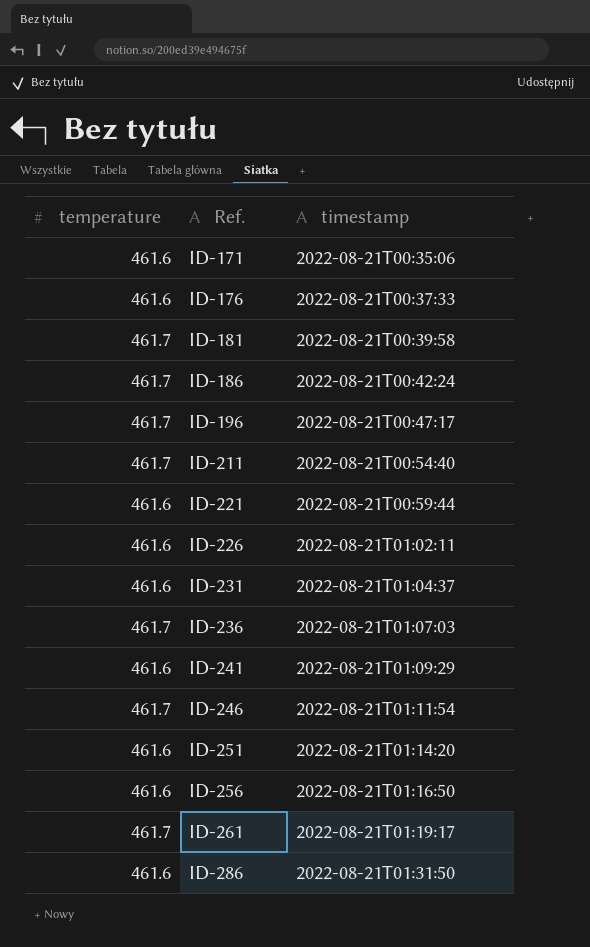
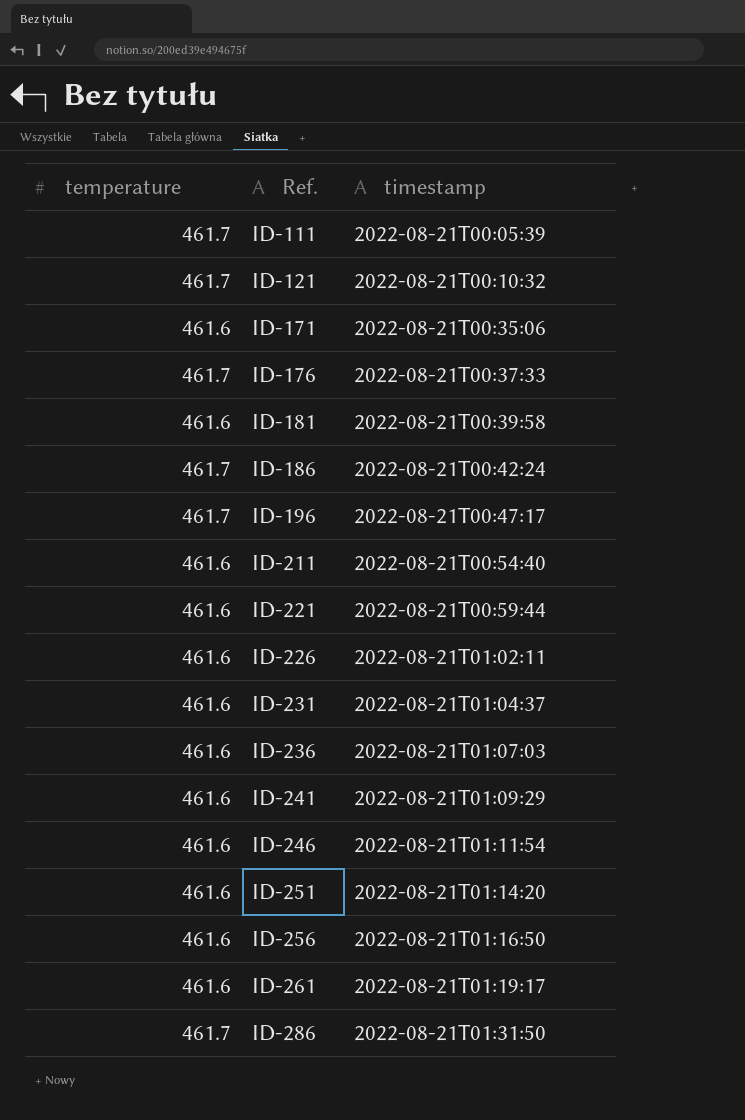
row ID-111: none -> 461.7 | 2022-08-21T00:05:39
row ID-121: none -> 461.7 | 2022-08-21T00:10:32
ID-176 | temperature: 461.6 -> 461.7
ID-181 | temperature: 461.7 -> 461.6
ID-211 | temperature: 461.7 -> 461.6
ID-236 | temperature: 461.7 -> 461.6
ID-246 | temperature: 461.7 -> 461.6
ID-261 | temperature: 461.7 -> 461.6
ID-286 | temperature: 461.6 -> 461.7

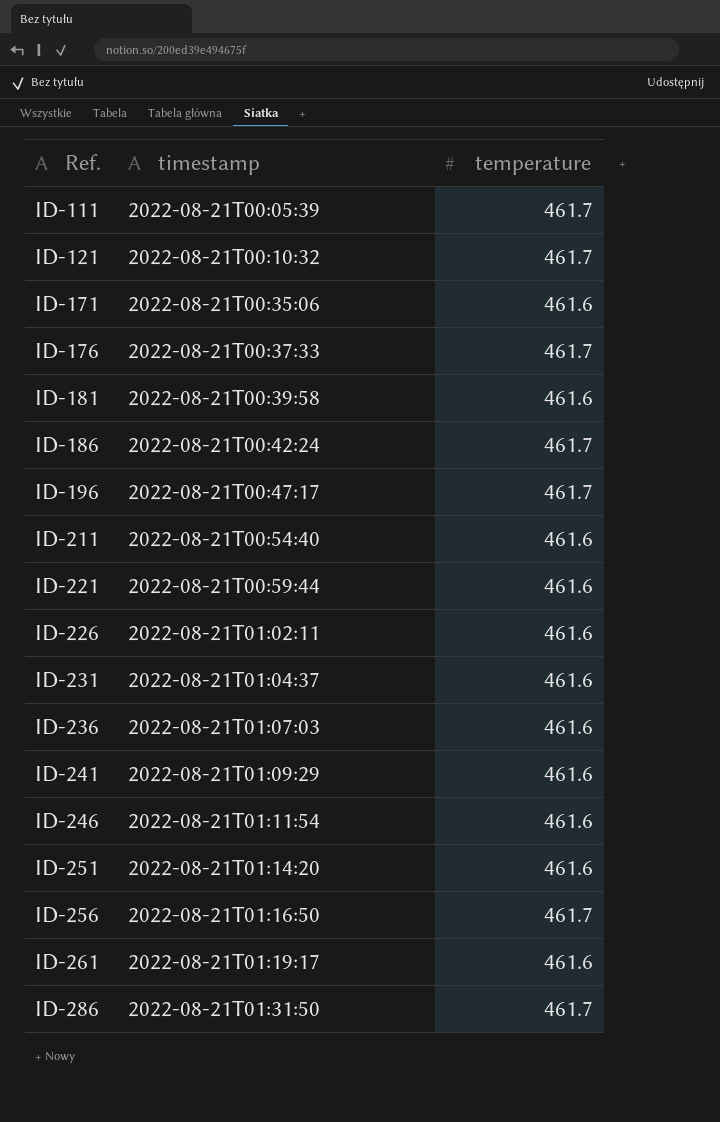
column temperature | position: 1 -> 3
ID-256 | temperature: 461.6 -> 461.7

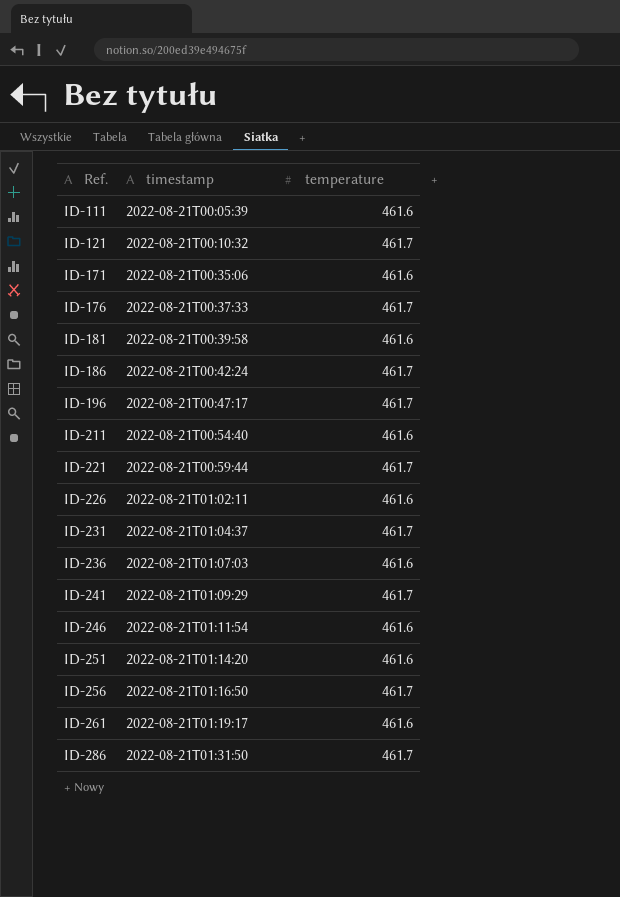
ID-111 | temperature: 461.7 -> 461.6
ID-221 | temperature: 461.6 -> 461.7
ID-231 | temperature: 461.6 -> 461.7
ID-241 | temperature: 461.6 -> 461.7

